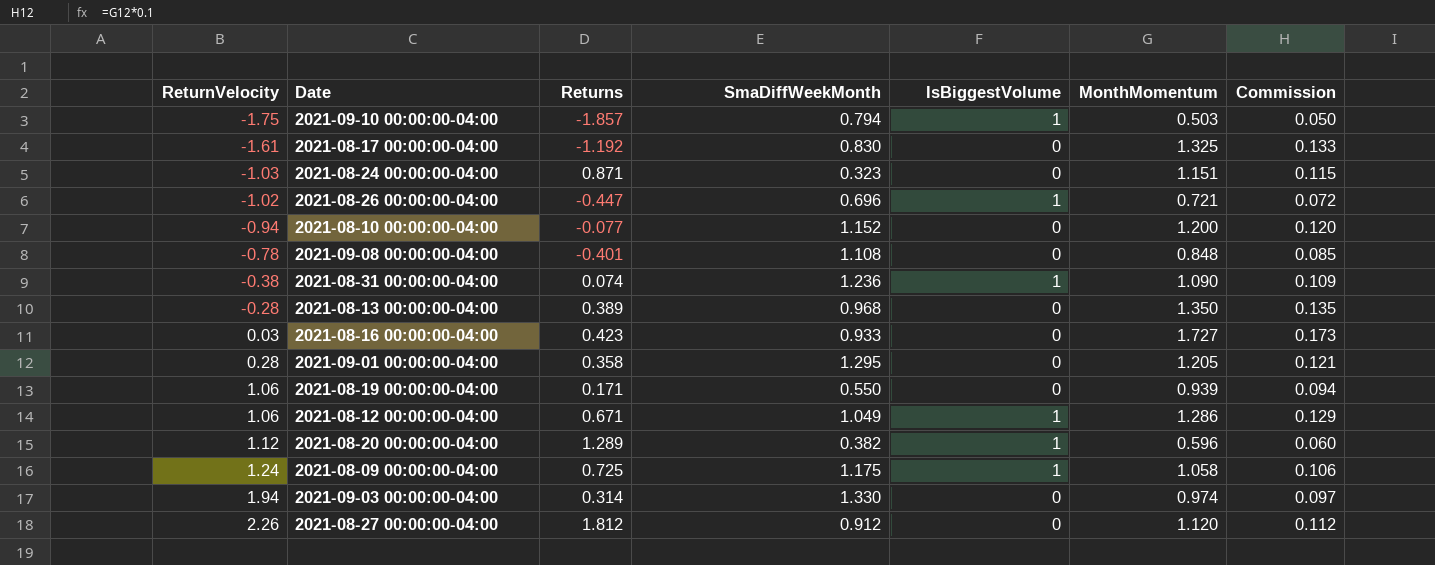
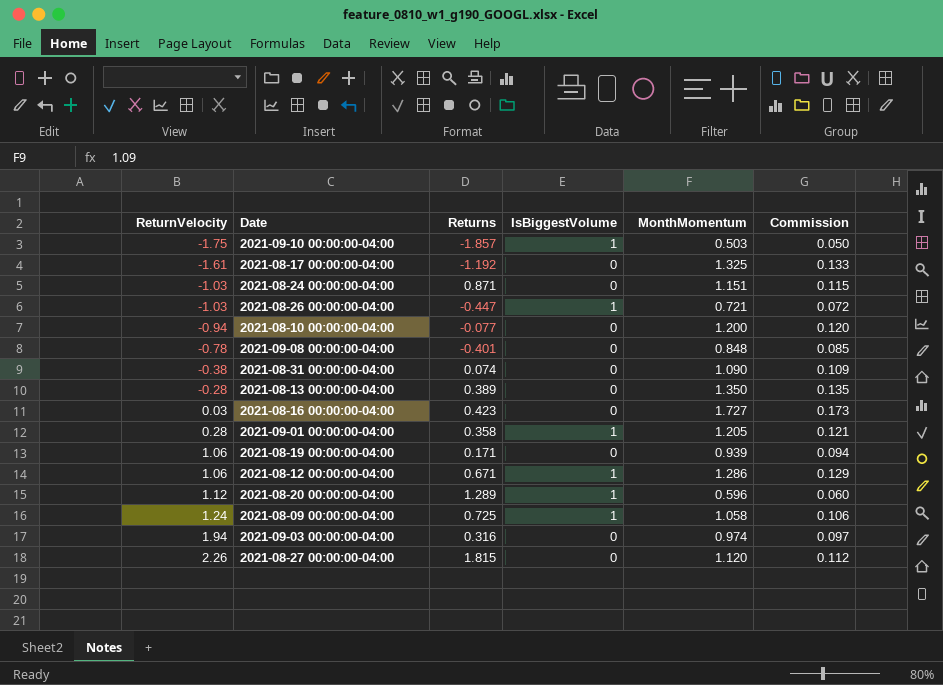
column SmaDiffWeekMonth | position: 4 -> none
2021-08-26 00:00:00-04:00 | ReturnVelocity: -1.02 -> -1.03
2021-08-31 00:00:00-04:00 | IsBiggestVolume: 1 -> 0
2021-09-01 00:00:00-04:00 | IsBiggestVolume: 0 -> 1
2021-09-03 00:00:00-04:00 | Returns: 0.314 -> 0.316
2021-08-27 00:00:00-04:00 | Returns: 1.812 -> 1.815

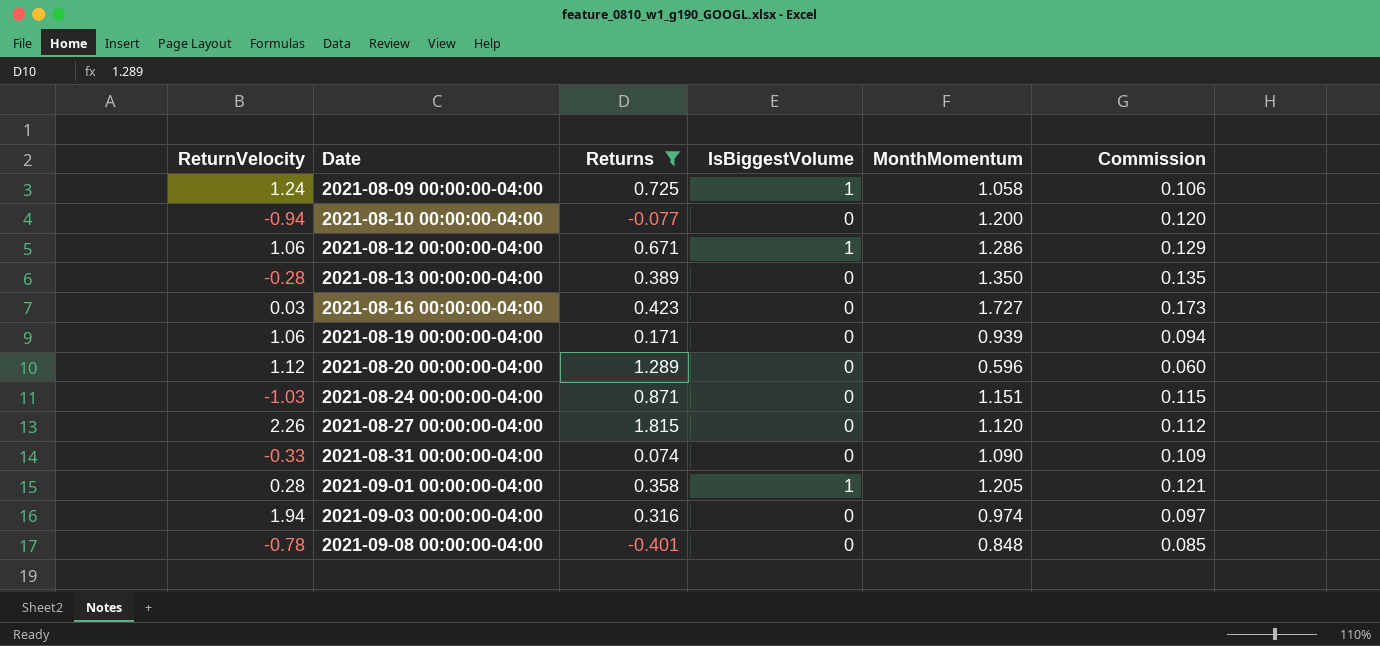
filter: none -> Returns >= -0.401
row order: ReturnVelocity ascending -> Date ascending
2021-08-20 00:00:00-04:00 | IsBiggestVolume: 1 -> 0
2021-08-31 00:00:00-04:00 | ReturnVelocity: -0.38 -> -0.33

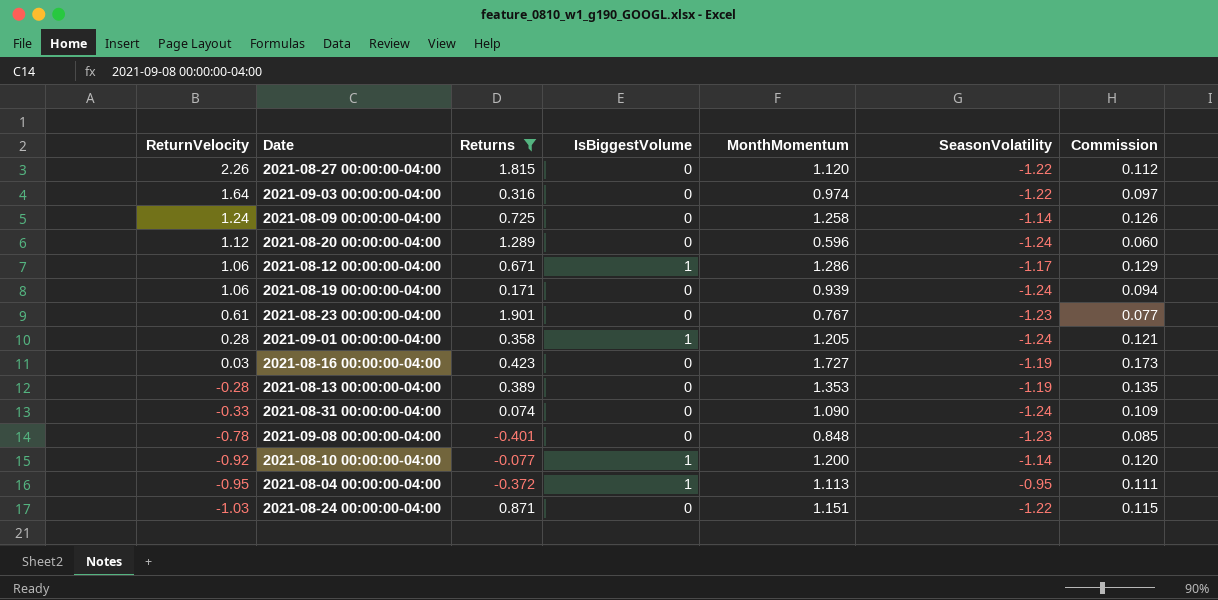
row order: Date ascending -> ReturnVelocity descending
column SeasonVolatility | position: none -> 6
2021-09-03 00:00:00-04:00 | ReturnVelocity: 1.94 -> 1.64
2021-08-09 00:00:00-04:00 | IsBiggestVolume: 1 -> 0
2021-08-09 00:00:00-04:00 | MonthMomentum: 1.058 -> 1.258
2021-08-09 00:00:00-04:00 | Commission: 0.106 -> 0.126
row 2021-08-23 00:00:00-04:00: none -> 0.61 | 1.901 | 0 | 0.767 | -1.23 | 0.077
2021-08-13 00:00:00-04:00 | MonthMomentum: 1.350 -> 1.353
2021-08-10 00:00:00-04:00 | ReturnVelocity: -0.94 -> -0.92
2021-08-10 00:00:00-04:00 | IsBiggestVolume: 0 -> 1
row 2021-08-04 00:00:00-04:00: none -> -0.95 | -0.372 | 1 | 1.113 | -0.95 | 0.111

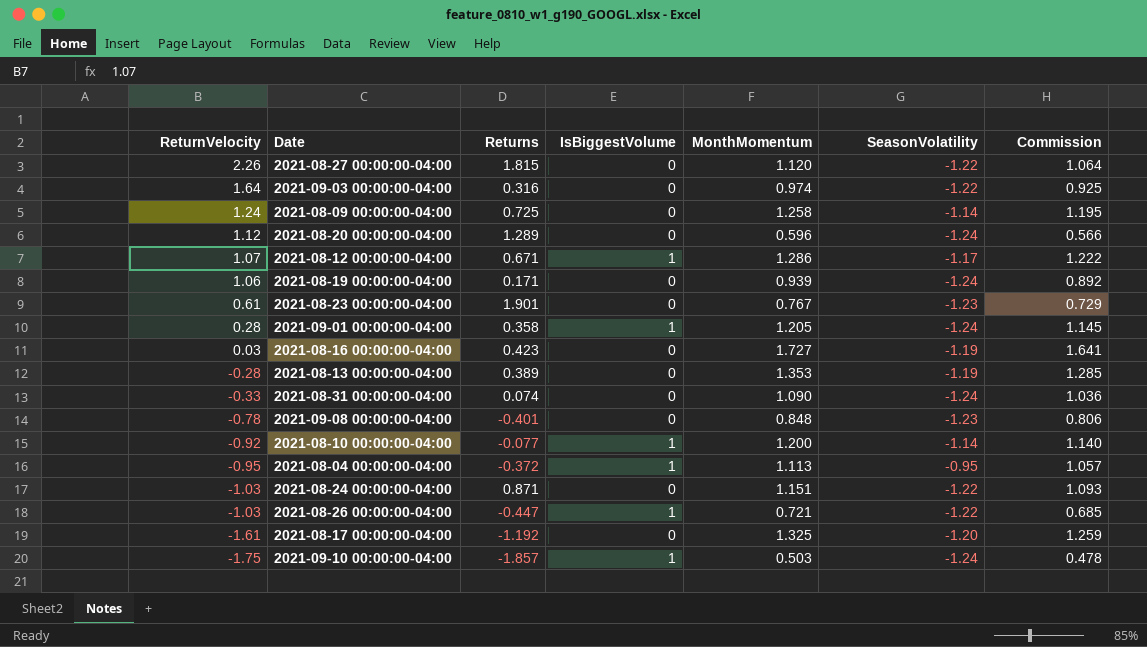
filter: Returns >= -0.401 -> none
column Commission | formula: [MonthMomentum] * 0.1 -> [MonthMomentum] * 0.95
2021-08-12 00:00:00-04:00 | ReturnVelocity: 1.06 -> 1.07

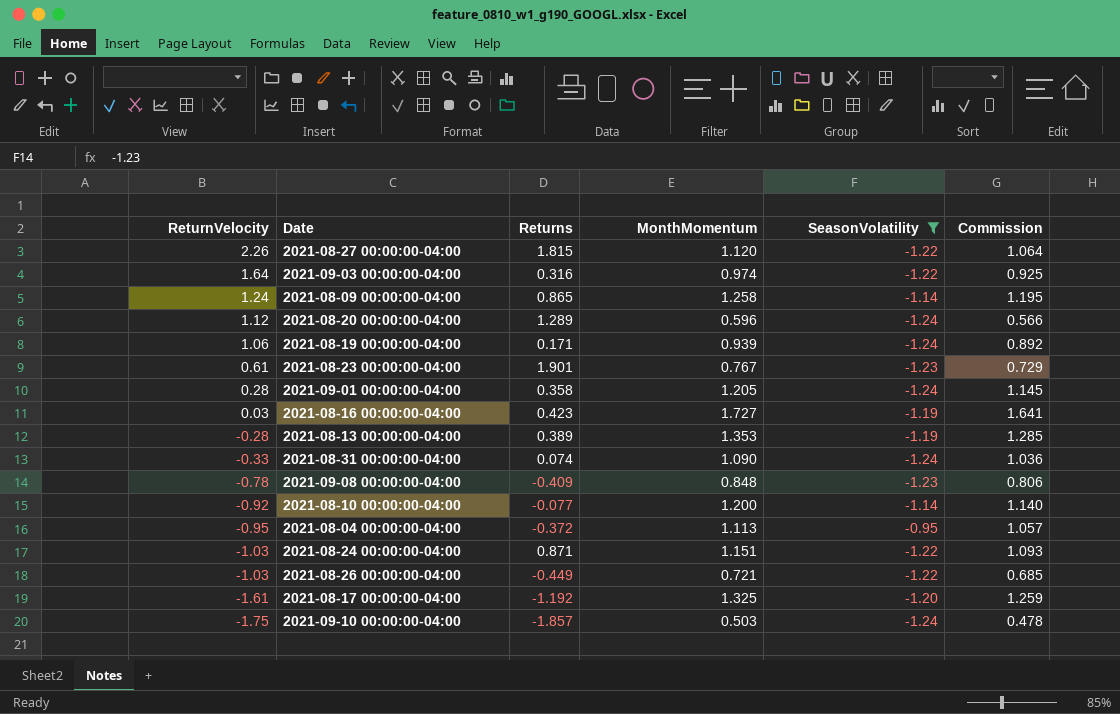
filter: none -> SeasonVolatility != -1.17
column IsBiggestVolume | position: 4 -> none
2021-08-09 00:00:00-04:00 | Returns: 0.725 -> 0.865
2021-09-08 00:00:00-04:00 | Returns: -0.401 -> -0.409
2021-08-26 00:00:00-04:00 | Returns: -0.447 -> -0.449

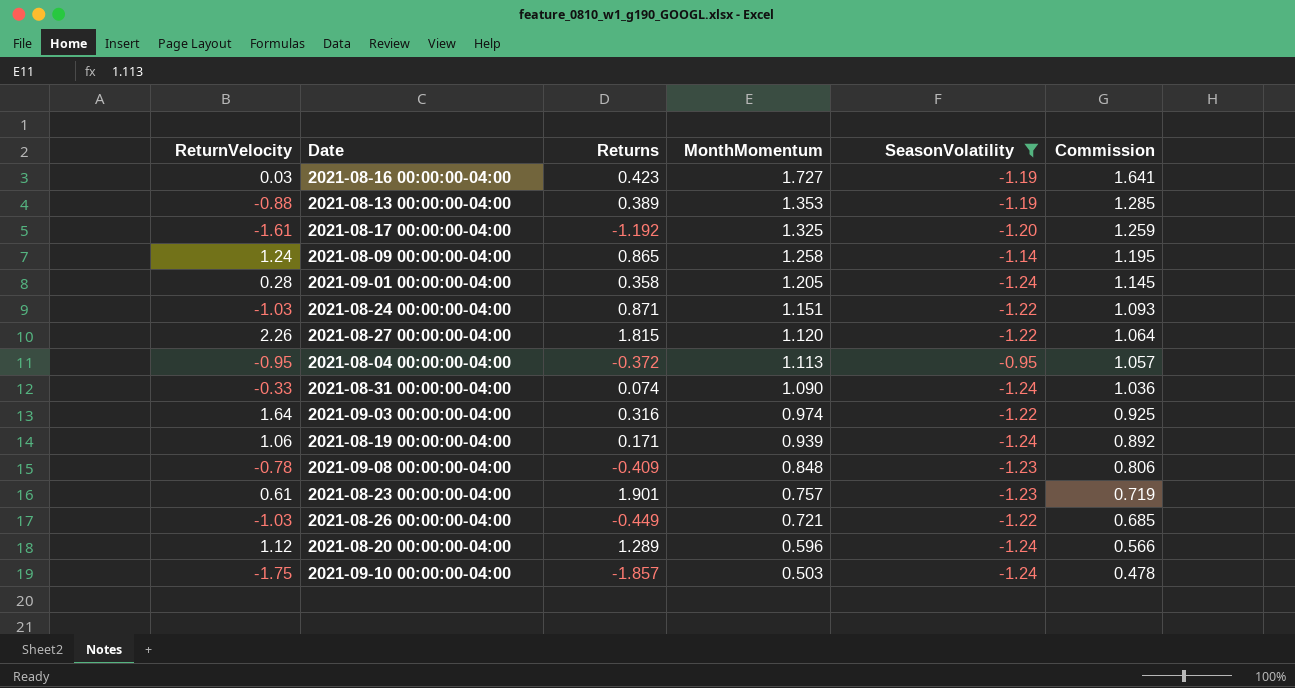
row order: ReturnVelocity descending -> MonthMomentum descending
row 2021-08-10 00:00:00-04:00: -0.92 | -0.077 | 1.200 | -1.14 | 1.140 -> none
2021-08-13 00:00:00-04:00 | ReturnVelocity: -0.28 -> -0.88
2021-08-23 00:00:00-04:00 | MonthMomentum: 0.767 -> 0.757
2021-08-23 00:00:00-04:00 | Commission: 0.729 -> 0.719

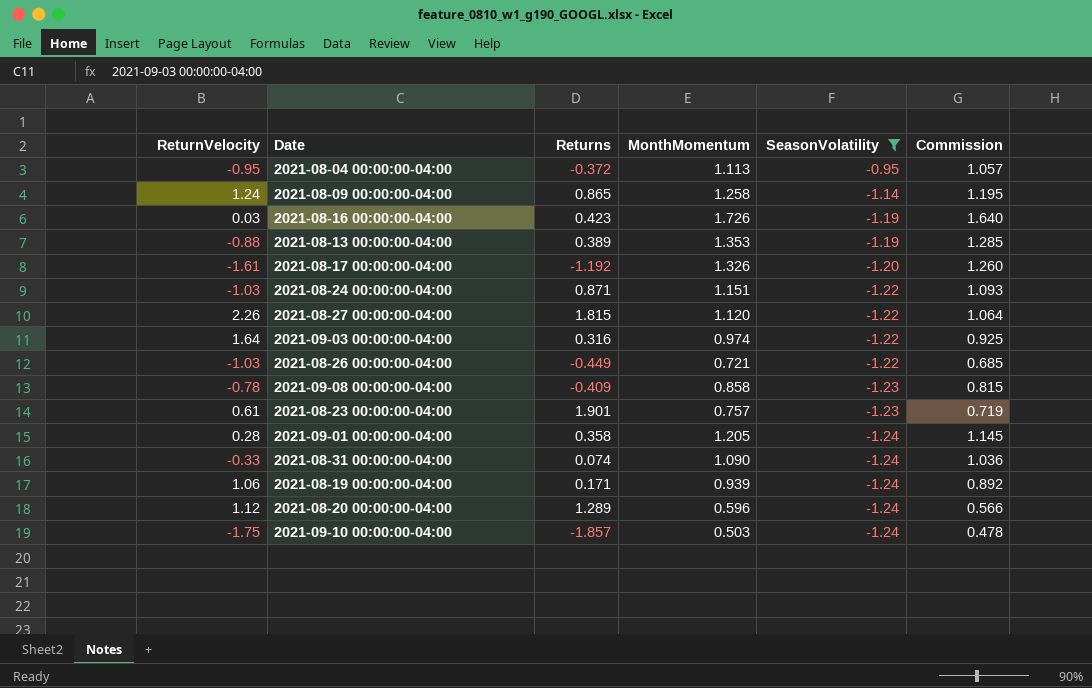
row order: MonthMomentum descending -> SeasonVolatility descending
2021-08-16 00:00:00-04:00 | MonthMomentum: 1.727 -> 1.726
2021-08-16 00:00:00-04:00 | Commission: 1.641 -> 1.640
2021-08-17 00:00:00-04:00 | MonthMomentum: 1.325 -> 1.326
2021-08-17 00:00:00-04:00 | Commission: 1.259 -> 1.260
2021-09-08 00:00:00-04:00 | MonthMomentum: 0.848 -> 0.858
2021-09-08 00:00:00-04:00 | Commission: 0.806 -> 0.815

